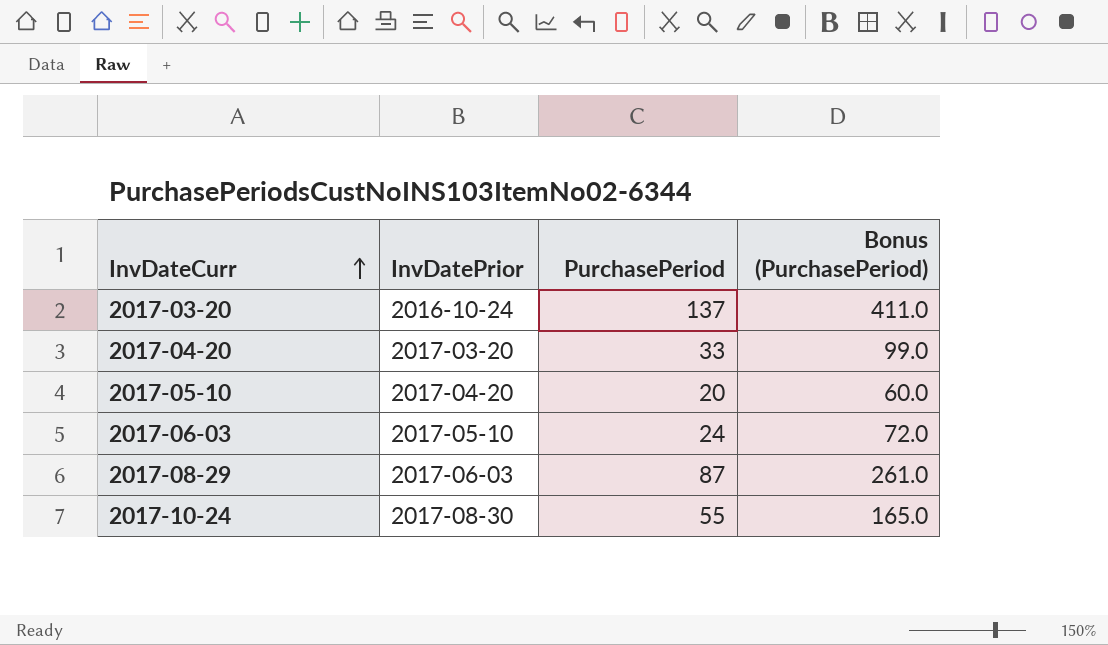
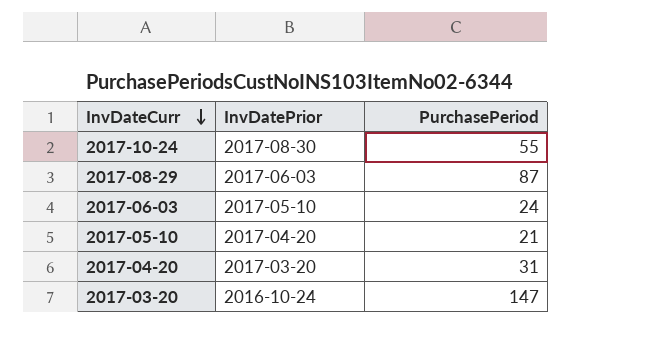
row order: InvDateCurr ascending -> InvDateCurr descending
column Bonus (PurchasePeriod) | formula: [PurchasePeriod] * 3 -> none
2017-05-10 | PurchasePeriod: 20 -> 21
2017-04-20 | PurchasePeriod: 33 -> 31
2017-03-20 | PurchasePeriod: 137 -> 147

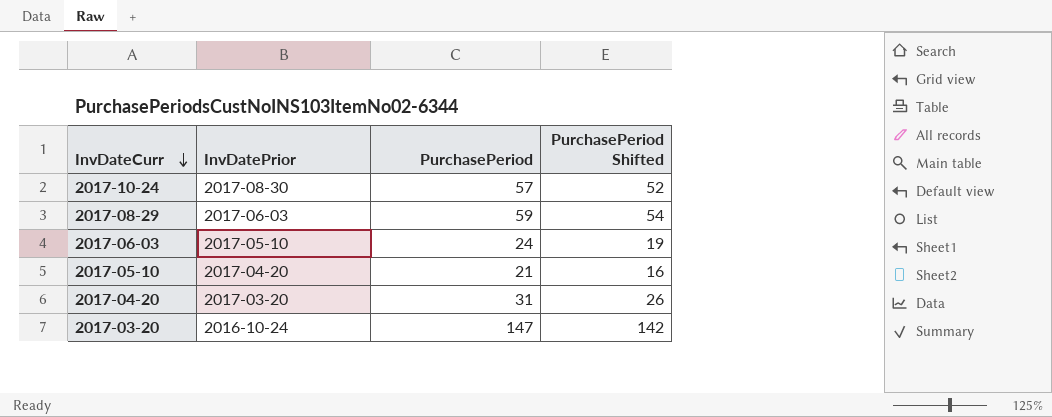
column PurchasePeriod Shifted | formula: none -> [PurchasePeriod] - 5
2017-10-24 | PurchasePeriod: 55 -> 57
2017-08-29 | PurchasePeriod: 87 -> 59

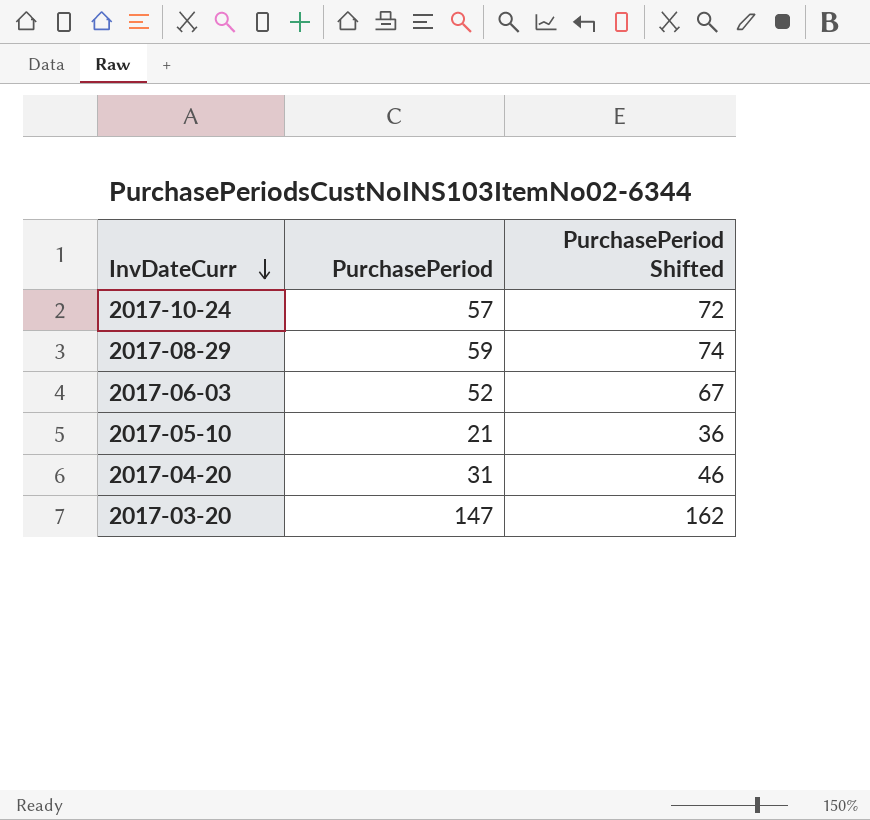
column InvDatePrior | position: 2 -> none
column PurchasePeriod Shifted | formula: [PurchasePeriod] - 5 -> [PurchasePeriod] + 15
2017-06-03 | PurchasePeriod: 24 -> 52

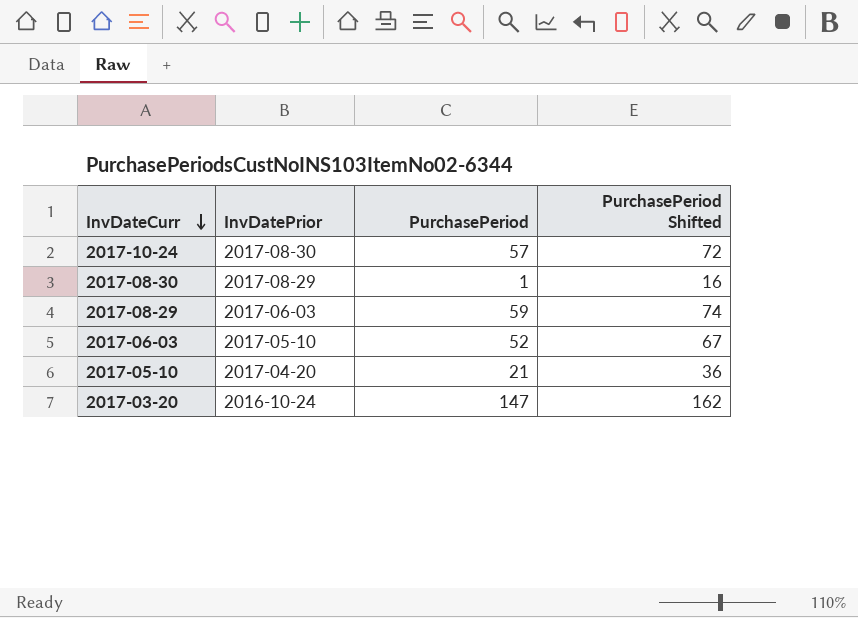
column InvDatePrior | position: none -> 2
row 2017-04-20: 31 | 46 -> none
row 2017-08-30: none -> 2017-08-29 | 1 | 16

